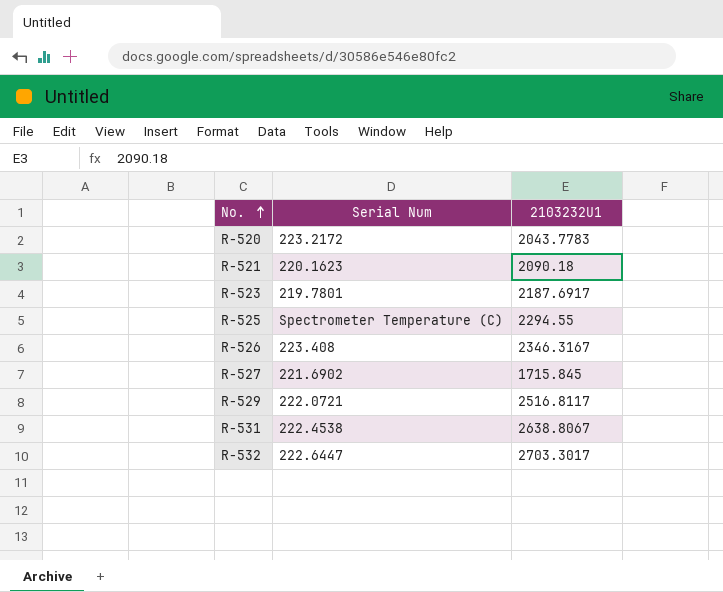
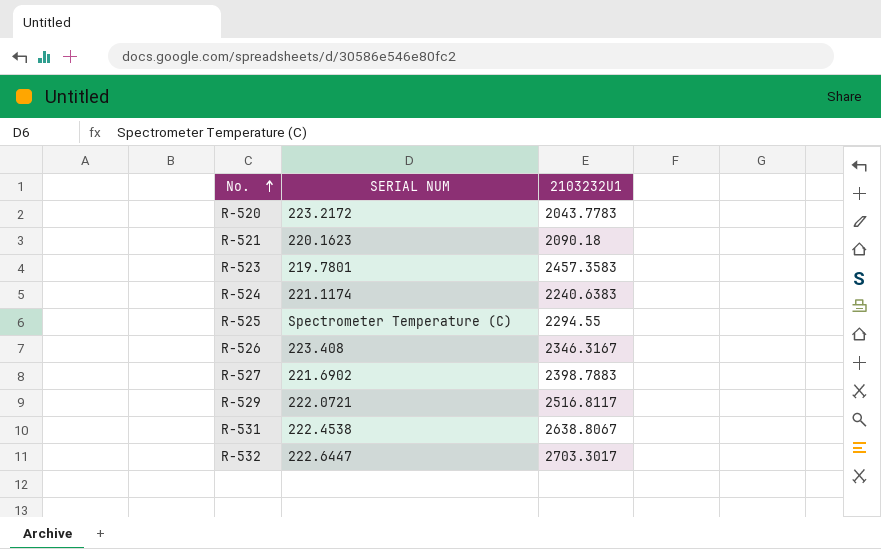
column name: Serial Num -> SERIAL NUM
R-523 | 2103232U1: 2187.6917 -> 2457.3583
row R-524: none -> 221.1174 | 2240.6383
R-527 | 2103232U1: 1715.845 -> 2398.7883

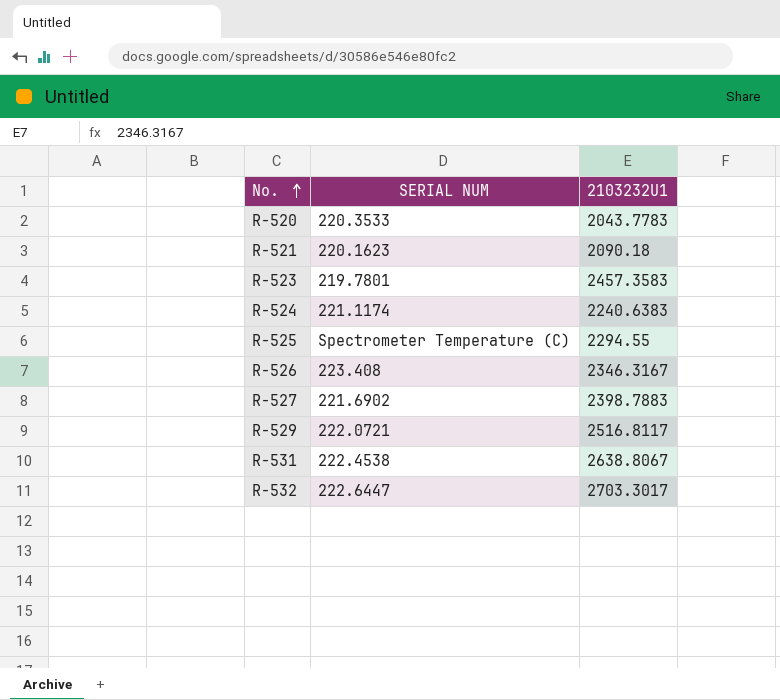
R-520 | SERIAL NUM: 223.2172 -> 220.3533

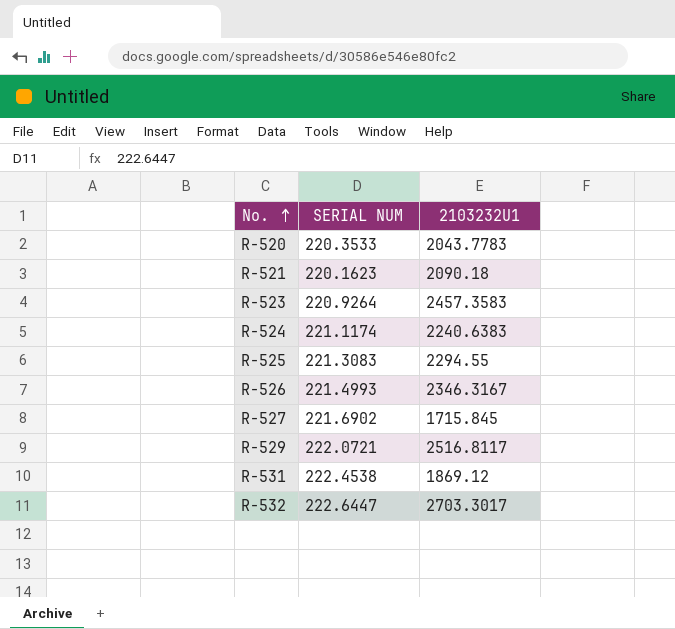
R-523 | SERIAL NUM: 219.7801 -> 220.9264
R-525 | SERIAL NUM: Spectrometer Temperature (C) -> 221.3083
R-526 | SERIAL NUM: 223.408 -> 221.4993
R-527 | 2103232U1: 2398.7883 -> 1715.845
R-531 | 2103232U1: 2638.8067 -> 1869.12

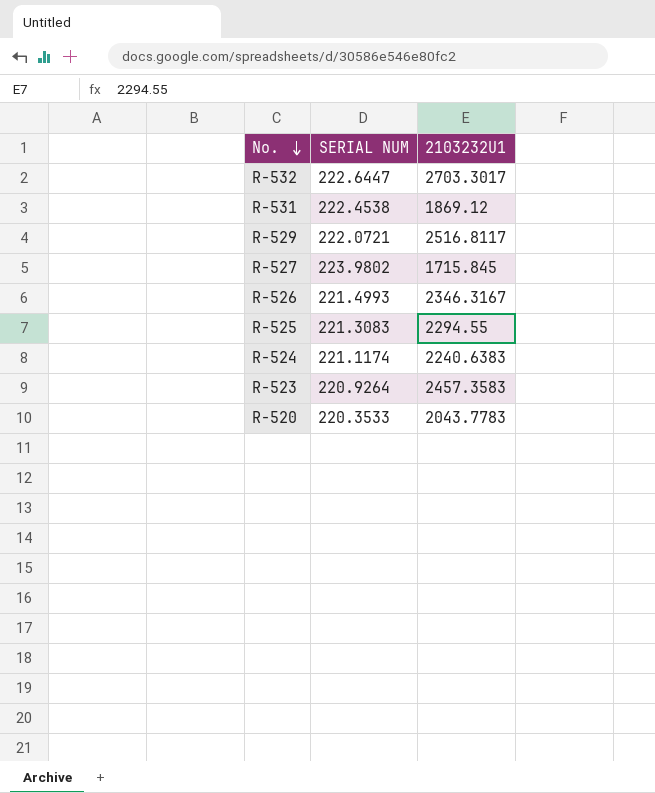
row order: No. ascending -> No. descending
row R-521: 220.1623 | 2090.18 -> none
R-527 | SERIAL NUM: 221.6902 -> 223.9802

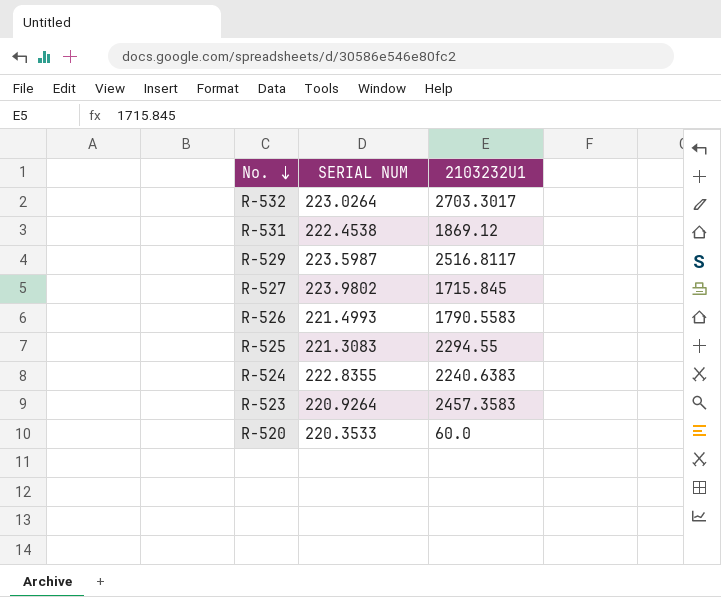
R-532 | SERIAL NUM: 222.6447 -> 223.0264
R-529 | SERIAL NUM: 222.0721 -> 223.5987
R-526 | 2103232U1: 2346.3167 -> 1790.5583
R-524 | SERIAL NUM: 221.1174 -> 222.8355
R-520 | 2103232U1: 2043.7783 -> 60.0

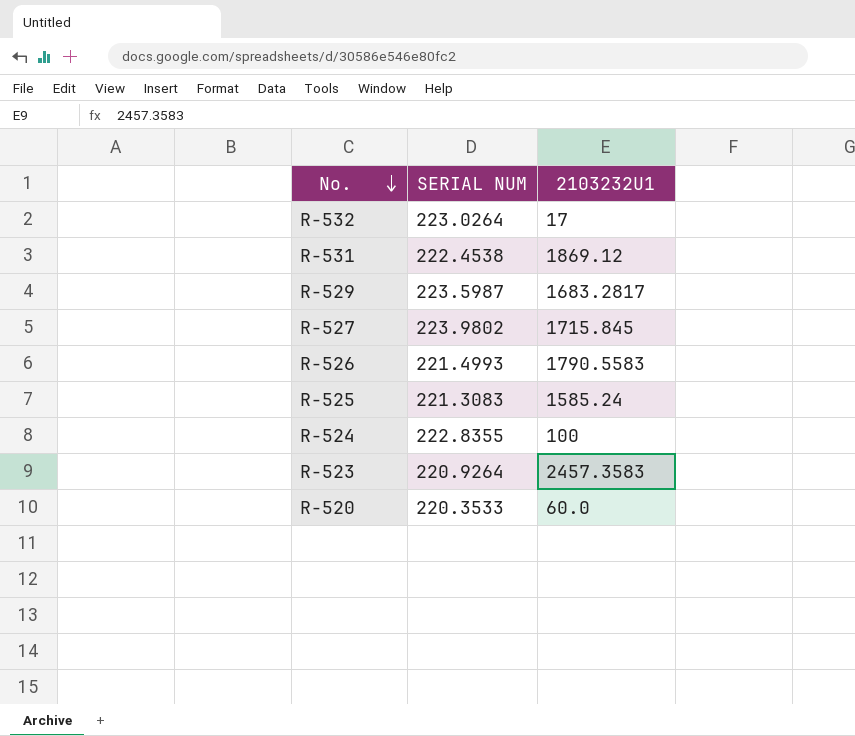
R-532 | 2103232U1: 2703.3017 -> 17
R-529 | 2103232U1: 2516.8117 -> 1683.2817
R-525 | 2103232U1: 2294.55 -> 1585.24
R-524 | 2103232U1: 2240.6383 -> 100

